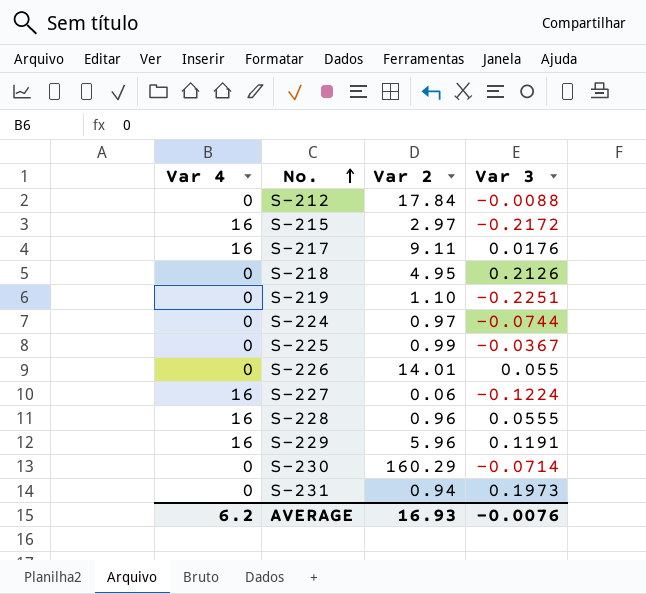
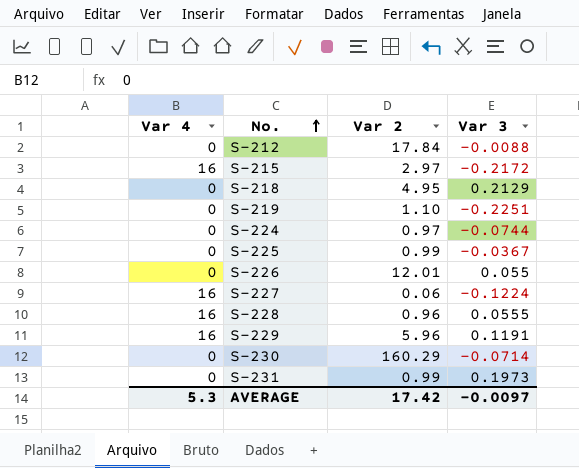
row S-217: 16 | 9.11 | 0.0176 -> none
S-218 | Var 3: 0.2126 -> 0.2129
S-226 | Var 2: 14.01 -> 12.01
S-231 | Var 2: 0.94 -> 0.99
AVERAGE | Var 4: 6.2 -> 5.3
AVERAGE | Var 2: 16.93 -> 17.42
AVERAGE | Var 3: -0.0076 -> -0.0097

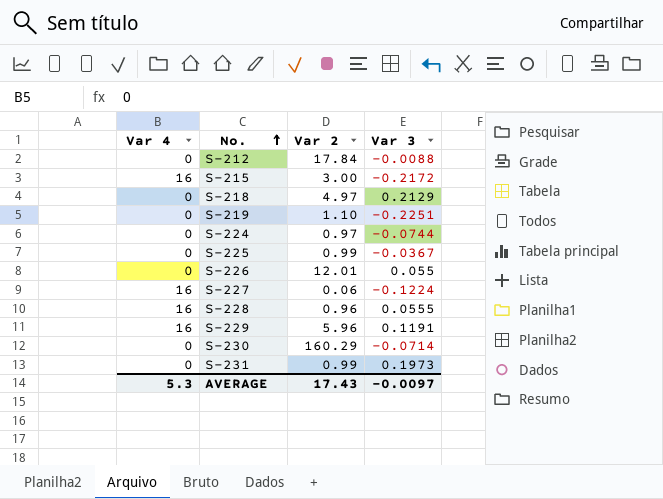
S-215 | Var 2: 2.97 -> 3.00
S-218 | Var 2: 4.95 -> 4.97
AVERAGE | Var 2: 17.42 -> 17.43

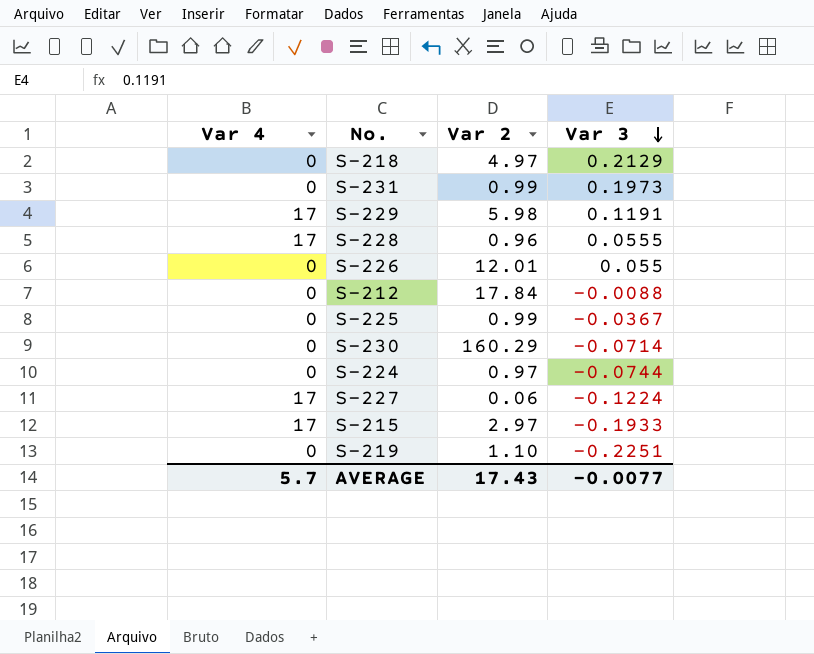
row order: No. ascending -> Var 3 descending
S-229 | Var 4: 16 -> 17
S-229 | Var 2: 5.96 -> 5.98
S-228 | Var 4: 16 -> 17
S-227 | Var 4: 16 -> 17
S-215 | Var 4: 16 -> 17
S-215 | Var 2: 3.00 -> 2.97
S-215 | Var 3: -0.2172 -> -0.1933
AVERAGE | Var 4: 5.3 -> 5.7
AVERAGE | Var 3: -0.0097 -> -0.0077

